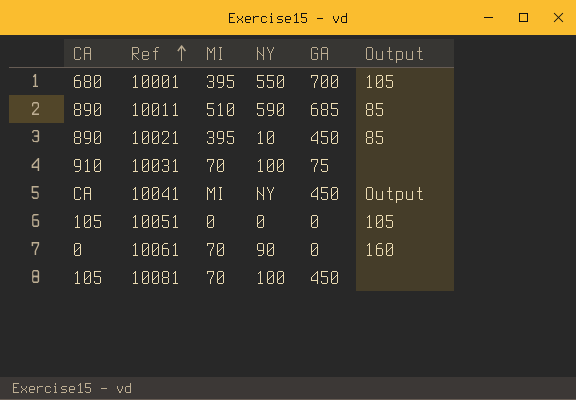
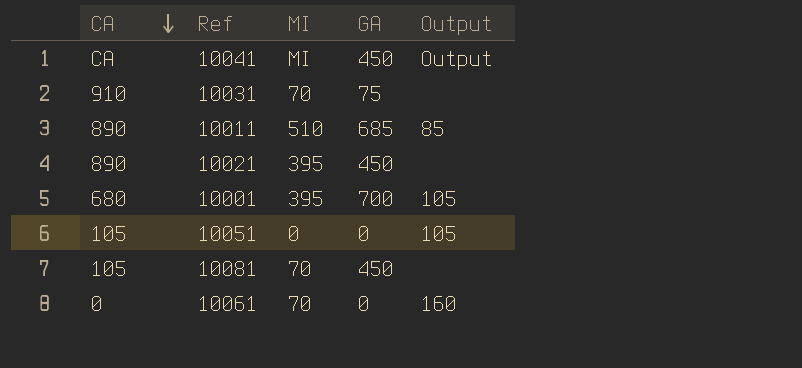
row order: Ref ascending -> CA descending
column NY | position: 4 -> none
10021 | Output: 85 -> none

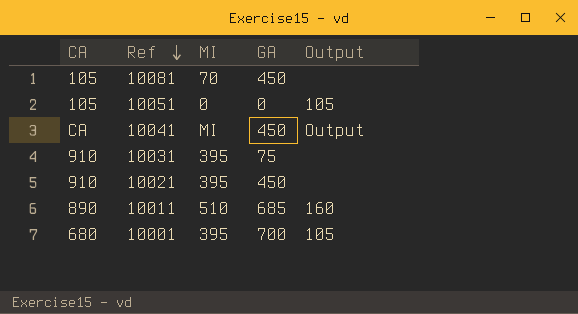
row order: CA descending -> Ref descending
row 10061: 0 | 70 | 0 | 160 -> none
10031 | MI: 70 -> 395
10021 | CA: 890 -> 910
10011 | Output: 85 -> 160

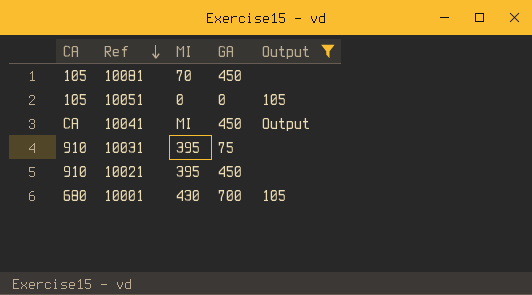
filter: none -> Output != 160
10001 | MI: 395 -> 430

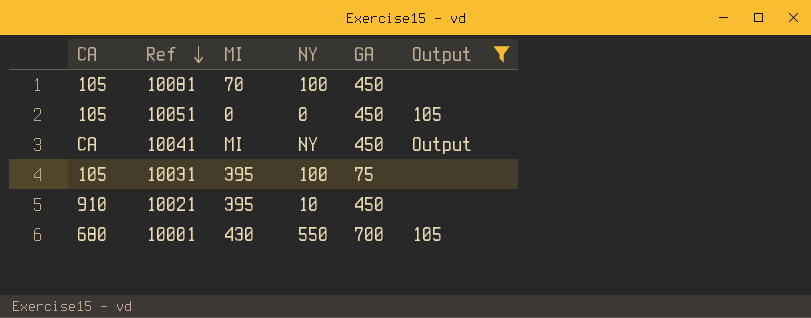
column NY | position: none -> 4
10051 | GA: 0 -> 450
10031 | CA: 910 -> 105

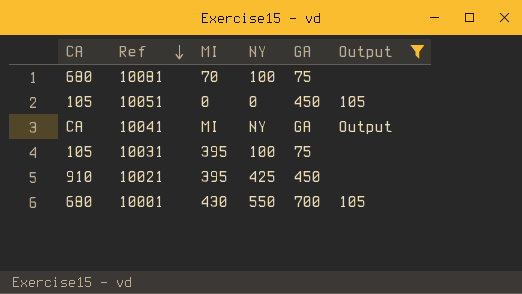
10081 | CA: 105 -> 680
10081 | GA: 450 -> 75
10041 | GA: 450 -> GA
10021 | NY: 10 -> 425

